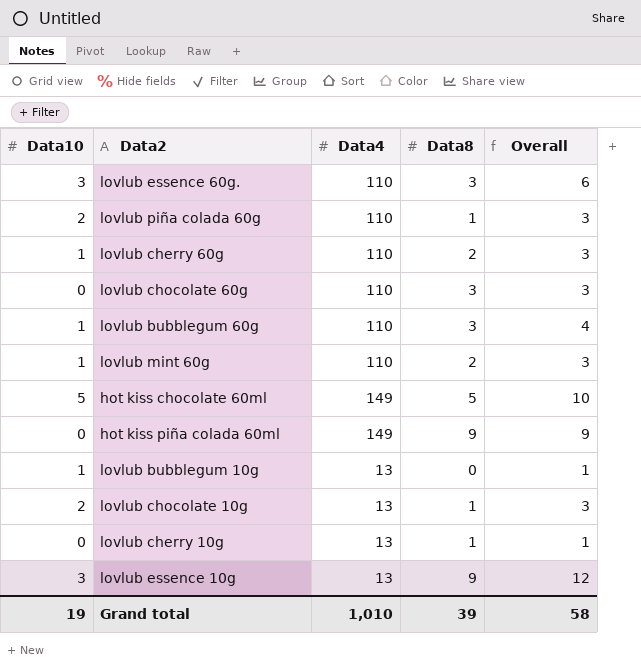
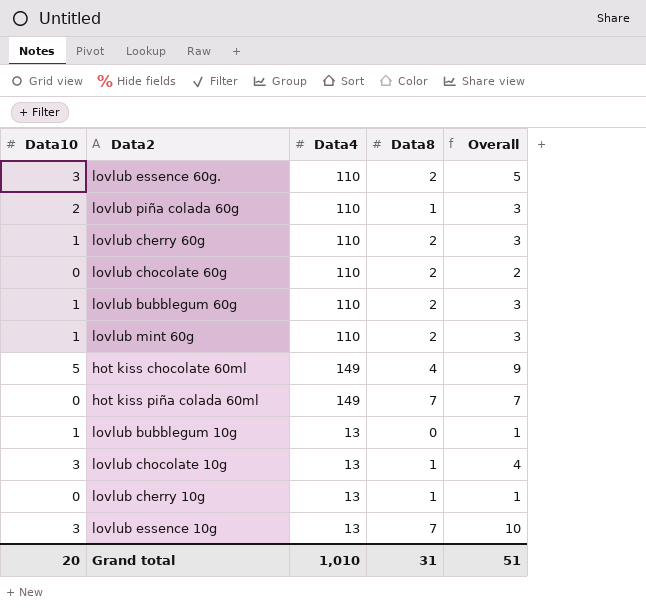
lovlub essence 60g. | Data8: 3 -> 2
lovlub essence 60g. | Overall: 6 -> 5
lovlub chocolate 60g | Data8: 3 -> 2
lovlub chocolate 60g | Overall: 3 -> 2
lovlub bubblegum 60g | Data8: 3 -> 2
lovlub bubblegum 60g | Overall: 4 -> 3
hot kiss chocolate 60ml | Data8: 5 -> 4
hot kiss chocolate 60ml | Overall: 10 -> 9
hot kiss piña colada 60ml | Data8: 9 -> 7
hot kiss piña colada 60ml | Overall: 9 -> 7
lovlub chocolate 10g | Data10: 2 -> 3
lovlub chocolate 10g | Overall: 3 -> 4
lovlub essence 10g | Data8: 9 -> 7
lovlub essence 10g | Overall: 12 -> 10
Grand total | Data10: 19 -> 20
Grand total | Data8: 39 -> 31
Grand total | Overall: 58 -> 51

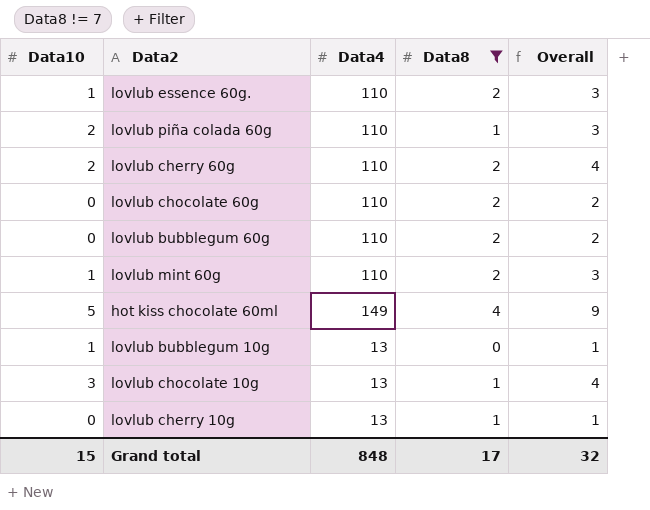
filter: none -> Data8 != 7
lovlub essence 60g. | Data10: 3 -> 1
lovlub essence 60g. | Overall: 5 -> 3
lovlub cherry 60g | Data10: 1 -> 2
lovlub cherry 60g | Overall: 3 -> 4
lovlub bubblegum 60g | Data10: 1 -> 0
lovlub bubblegum 60g | Overall: 3 -> 2
Grand total | Data10: 20 -> 15
Grand total | Data4: 1,010 -> 848
Grand total | Data8: 31 -> 17
Grand total | Overall: 51 -> 32

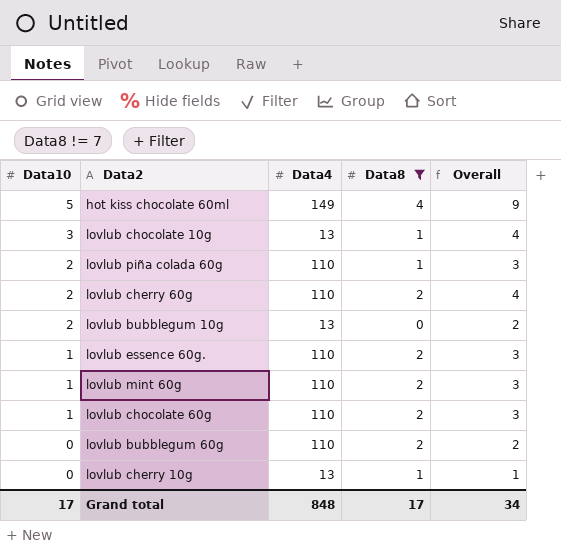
row order: none -> Data10 descending
lovlub bubblegum 10g | Data10: 1 -> 2
lovlub bubblegum 10g | Overall: 1 -> 2
lovlub chocolate 60g | Data10: 0 -> 1
lovlub chocolate 60g | Overall: 2 -> 3
Grand total | Data10: 15 -> 17
Grand total | Overall: 32 -> 34

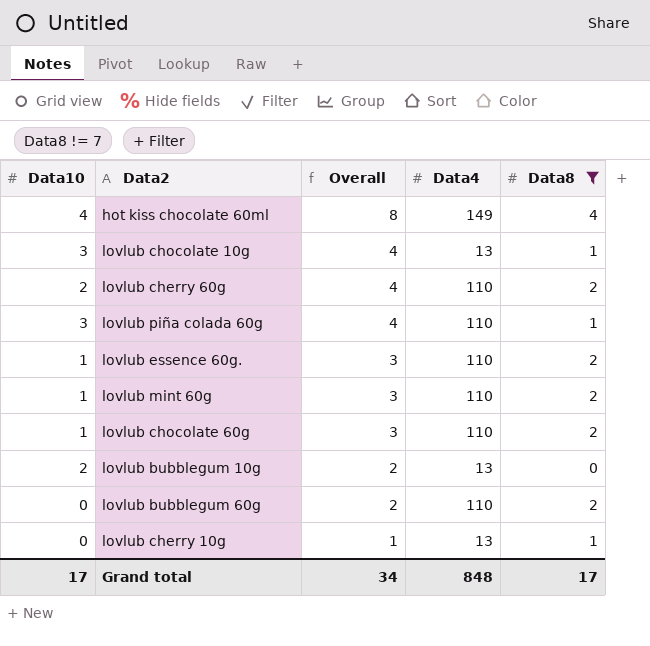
row order: Data10 descending -> Overall descending
column Overall | position: 5 -> 3
hot kiss chocolate 60ml | Data10: 5 -> 4
hot kiss chocolate 60ml | Overall: 9 -> 8
lovlub piña colada 60g | Data10: 2 -> 3
lovlub piña colada 60g | Overall: 3 -> 4

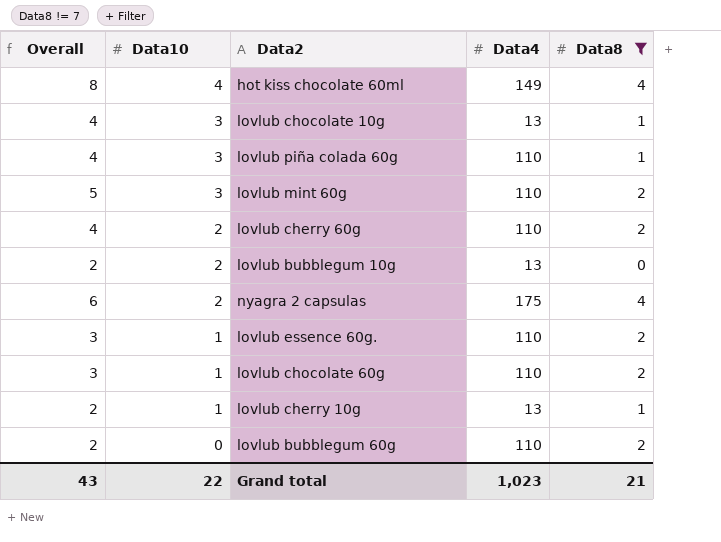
row order: Overall descending -> Data10 descending
column Overall | position: 3 -> 1
lovlub mint 60g | Overall: 3 -> 5
lovlub mint 60g | Data10: 1 -> 3
row nyagra 2 capsulas: none -> 6 | 2 | 175 | 4
lovlub cherry 10g | Overall: 1 -> 2
lovlub cherry 10g | Data10: 0 -> 1
Grand total | Overall: 34 -> 43
Grand total | Data10: 17 -> 22
Grand total | Data4: 848 -> 1,023
Grand total | Data8: 17 -> 21

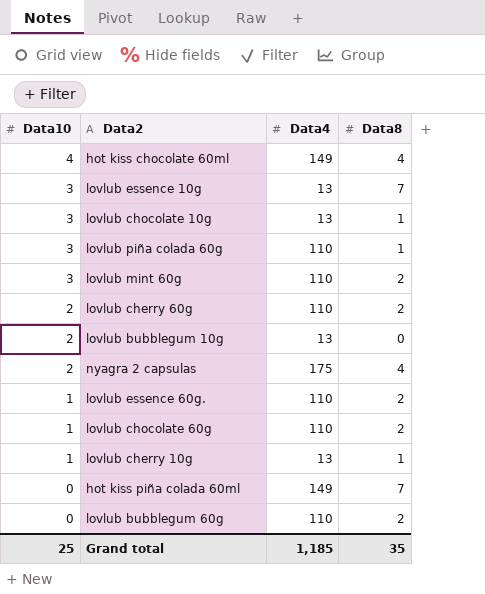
filter: Data8 != 7 -> none
column Overall | formula: [Data10] + [Data8] -> none
Grand total | Data10: 22 -> 25
Grand total | Data4: 1,023 -> 1,185
Grand total | Data8: 21 -> 35

